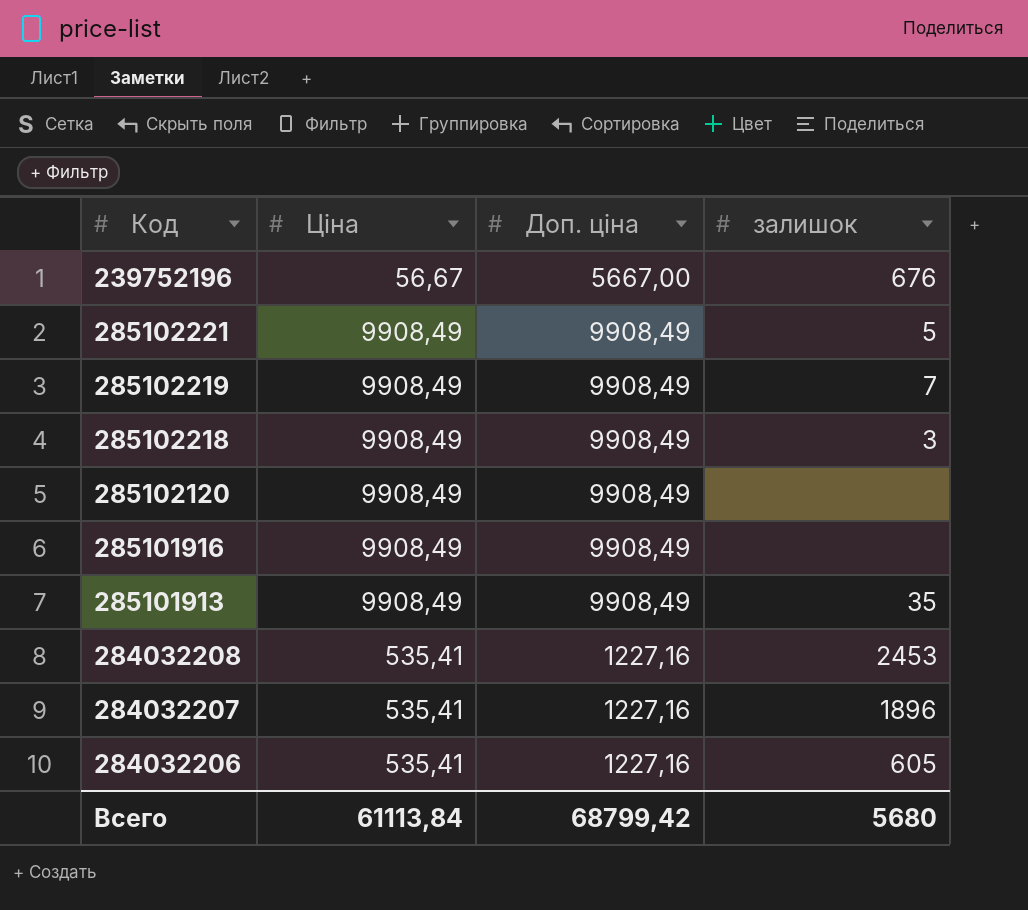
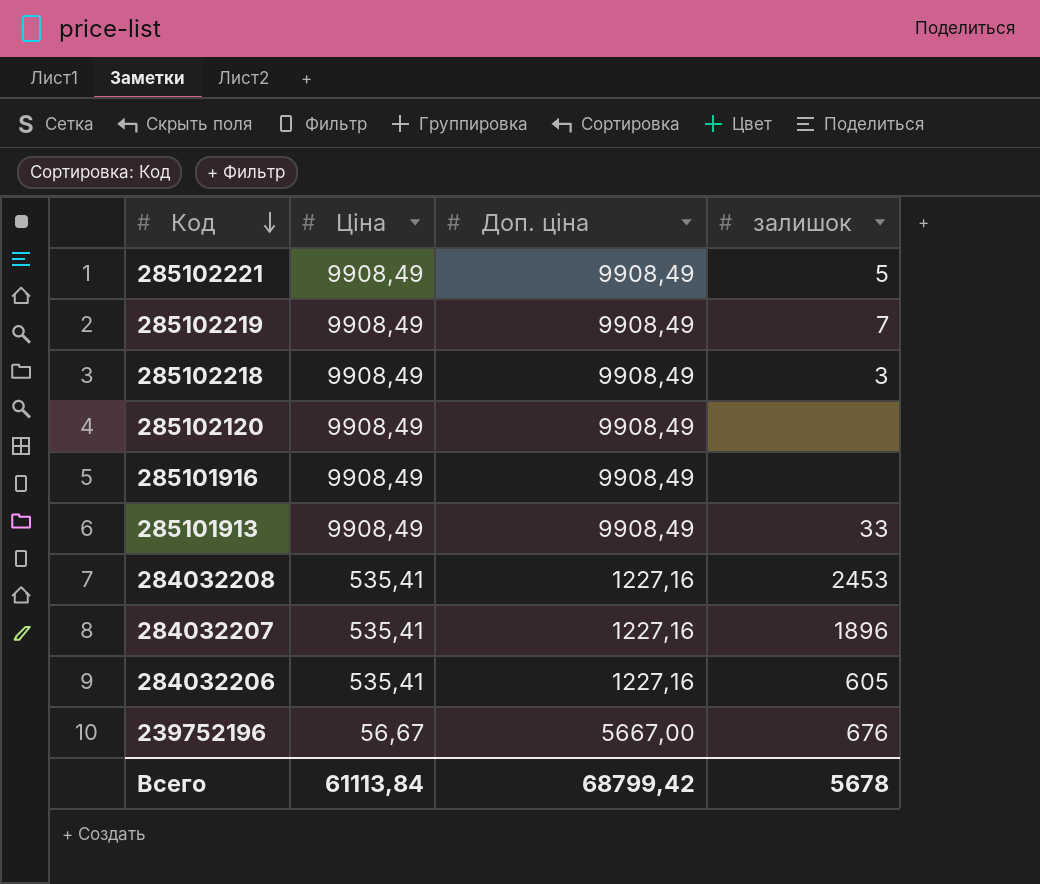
row order: none -> Код descending
285101913 | залишок: 35 -> 33
Всего | залишок: 5680 -> 5678

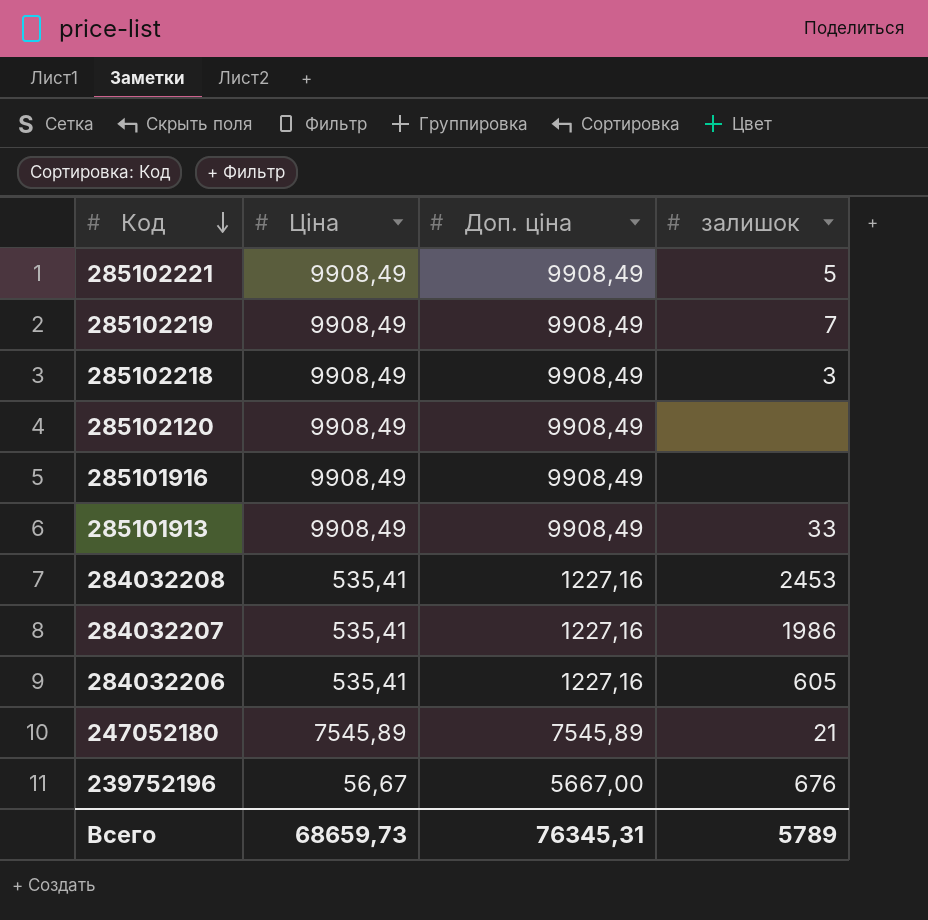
284032207 | залишок: 1896 -> 1986
row 247052180: none -> 7545,89 | 7545,89 | 21
Всего | Ціна: 61113,84 -> 68659,73
Всего | Доп. ціна: 68799,42 -> 76345,31
Всего | залишок: 5678 -> 5789

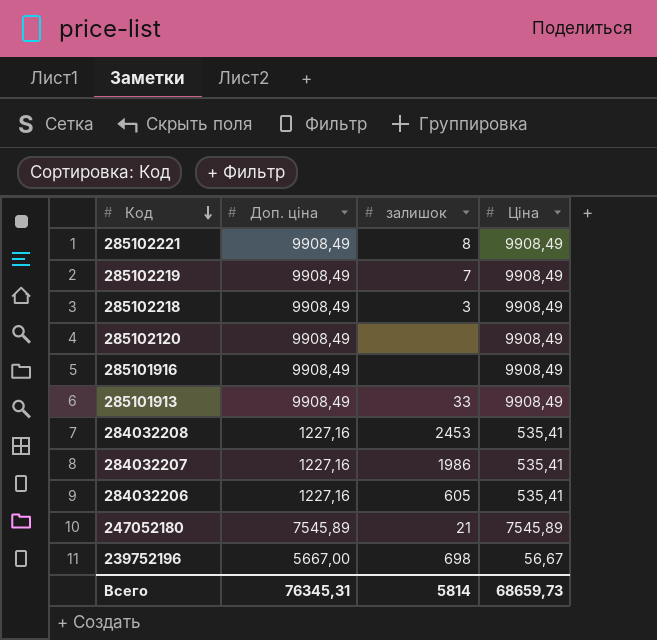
column Ціна | position: 2 -> 4
285102221 | залишок: 5 -> 8
239752196 | залишок: 676 -> 698
Всего | залишок: 5789 -> 5814

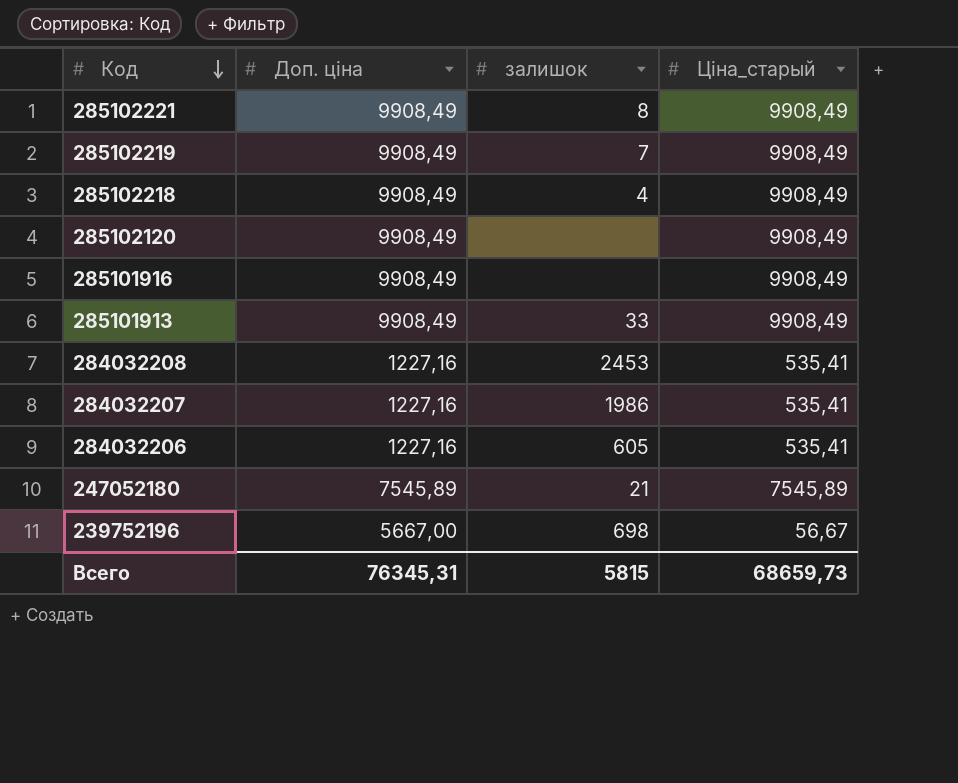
column name: Ціна -> Ціна_старый
285102218 | залишок: 3 -> 4
Всего | залишок: 5814 -> 5815

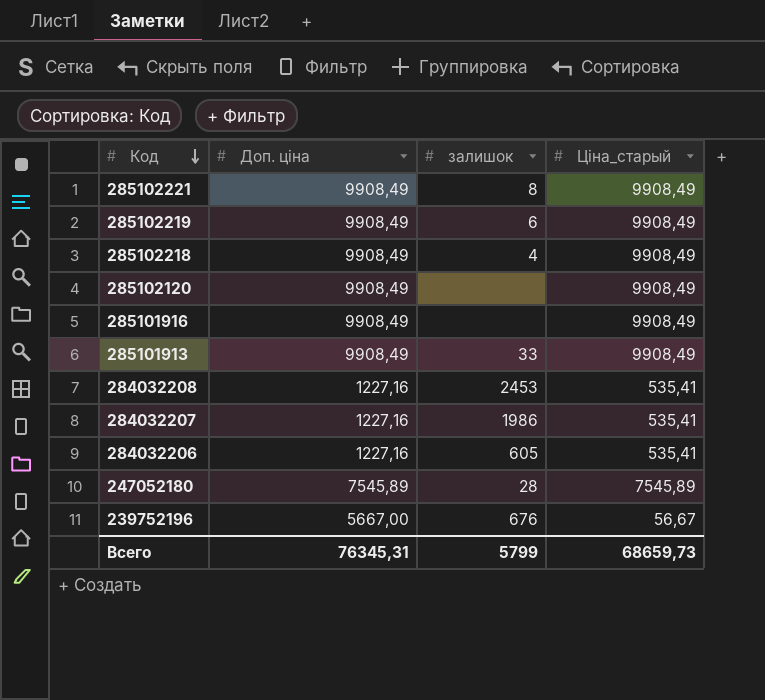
285102219 | залишок: 7 -> 6
247052180 | залишок: 21 -> 28
239752196 | залишок: 698 -> 676
Всего | залишок: 5815 -> 5799

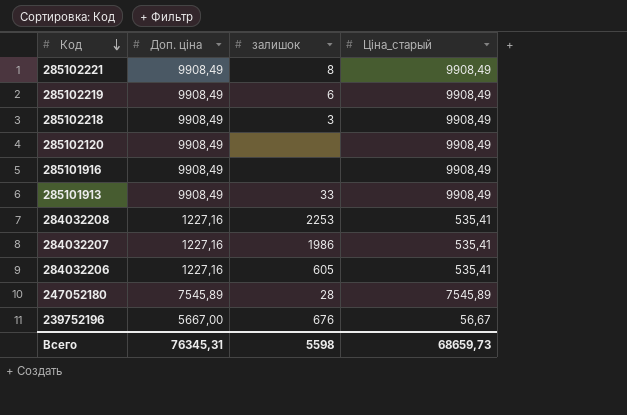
285102218 | залишок: 4 -> 3
284032208 | залишок: 2453 -> 2253
Всего | залишок: 5799 -> 5598

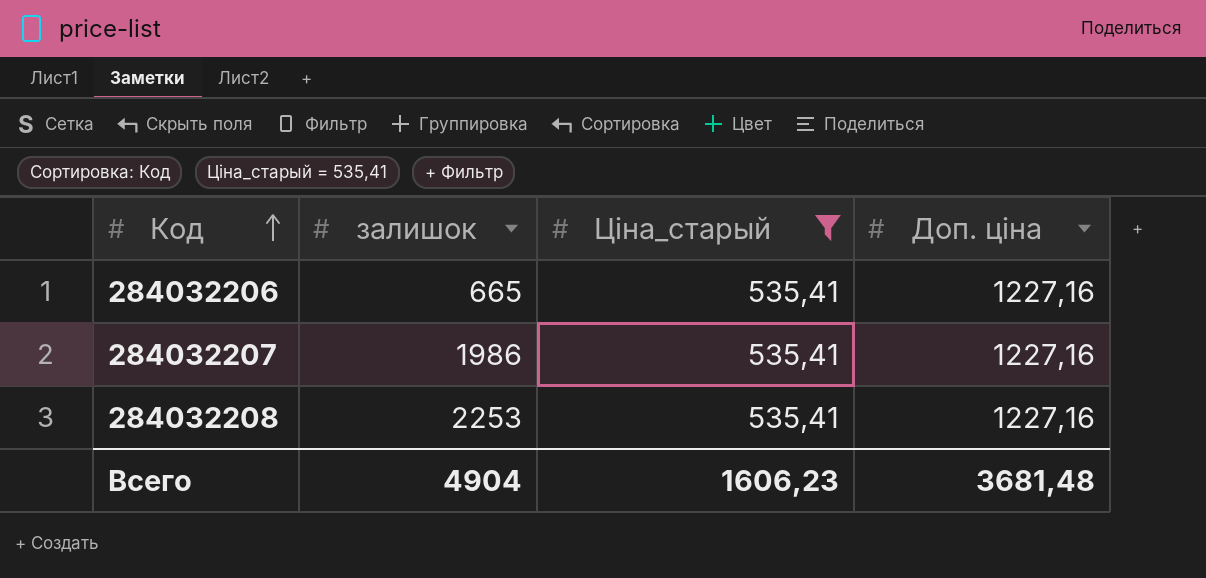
filter: none -> Ціна_старый = 535,41
row order: Код descending -> Код ascending
column Доп. ціна | position: 2 -> 4
284032206 | залишок: 605 -> 665
Всего | залишок: 5598 -> 4904
Всего | Ціна_старый: 68659,73 -> 1606,23
Всего | Доп. ціна: 76345,31 -> 3681,48

